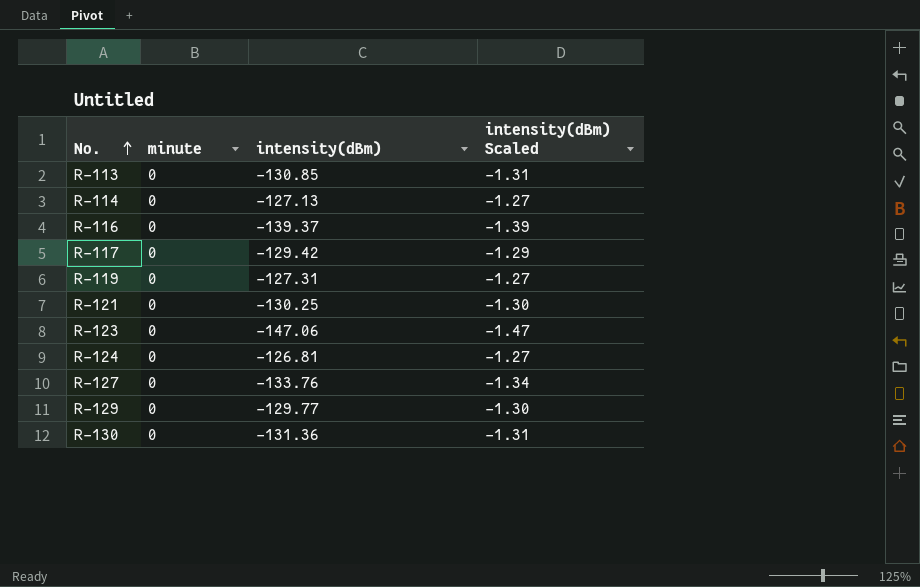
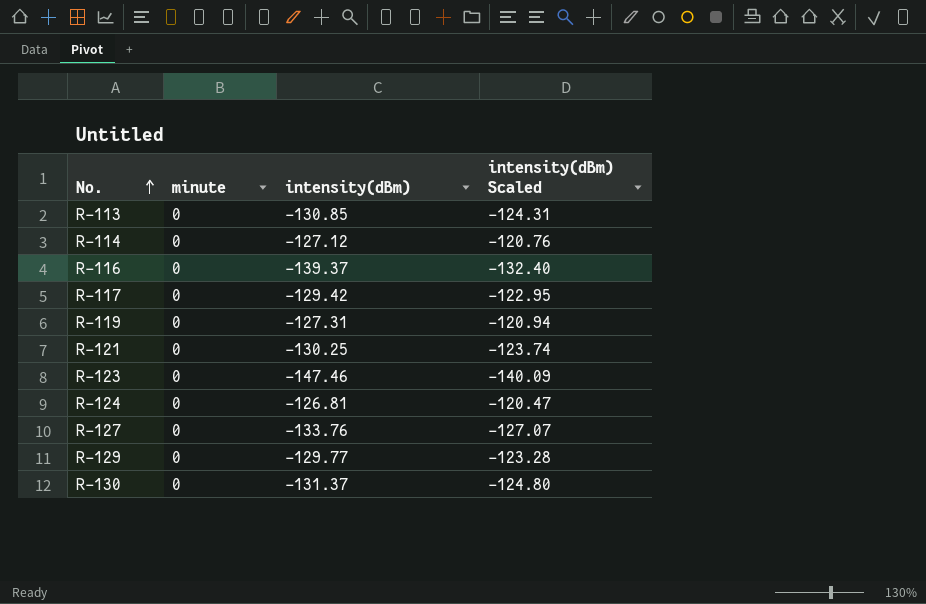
column intensity(dBm) Scaled | formula: [intensity(dBm)] * 0.01 -> [intensity(dBm)] * 0.95
R-114 | intensity(dBm): -127.13 -> -127.12
R-123 | intensity(dBm): -147.06 -> -147.46
R-130 | intensity(dBm): -131.36 -> -131.37

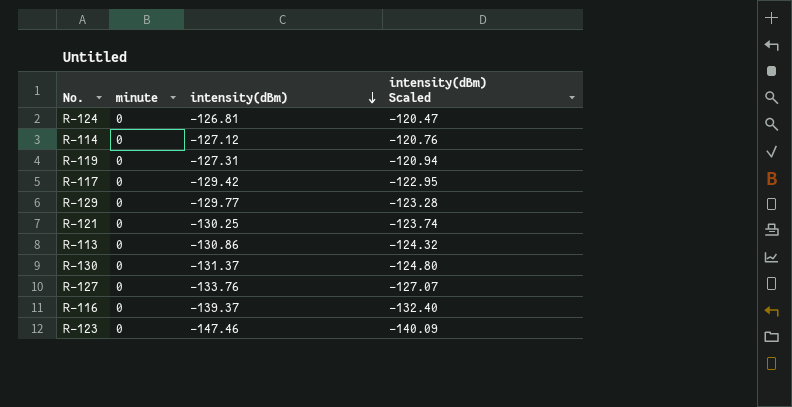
row order: No. ascending -> intensity(dBm) descending
R-113 | intensity(dBm): -130.85 -> -130.86
R-113 | intensity(dBm) Scaled: -124.31 -> -124.32

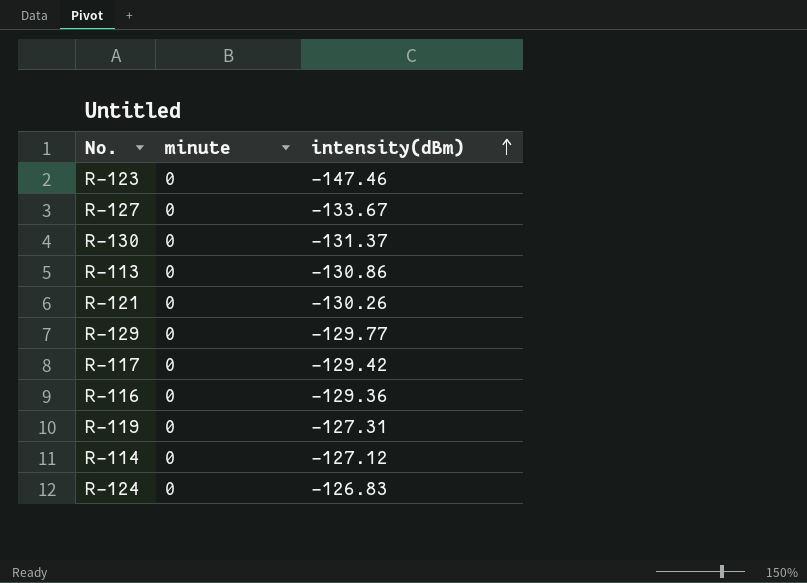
row order: intensity(dBm) descending -> intensity(dBm) ascending
column intensity(dBm) Scaled | formula: [intensity(dBm)] * 0.95 -> none
R-127 | intensity(dBm): -133.76 -> -133.67
R-121 | intensity(dBm): -130.25 -> -130.26
R-116 | intensity(dBm): -139.37 -> -129.36
R-124 | intensity(dBm): -126.81 -> -126.83

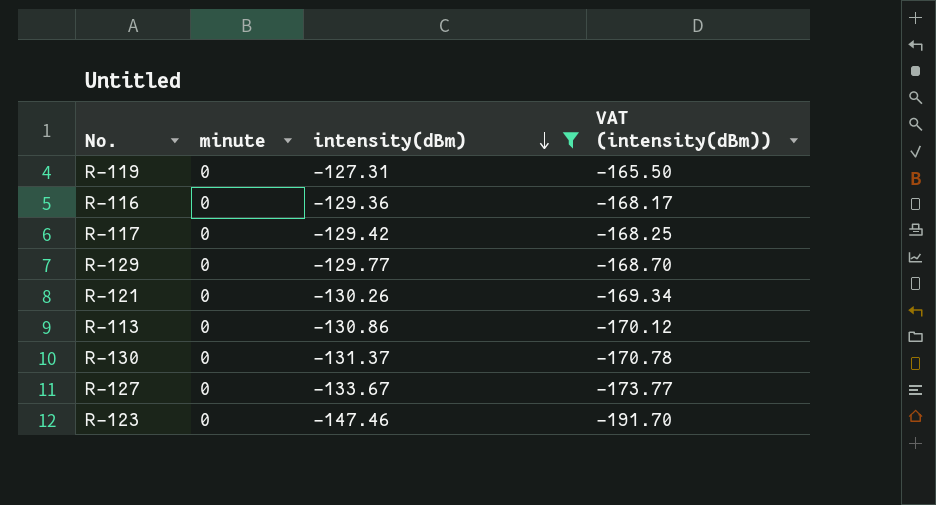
filter: none -> intensity(dBm) <= -127.31
row order: intensity(dBm) ascending -> intensity(dBm) descending
column VAT (intensity(dBm)) | formula: none -> [intensity(dBm)] * 1.3

